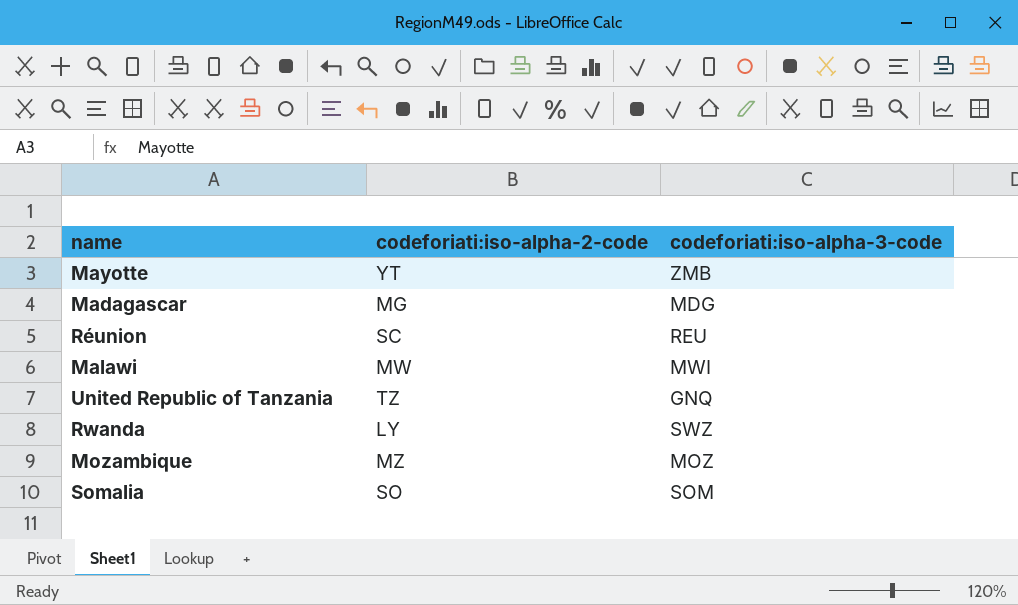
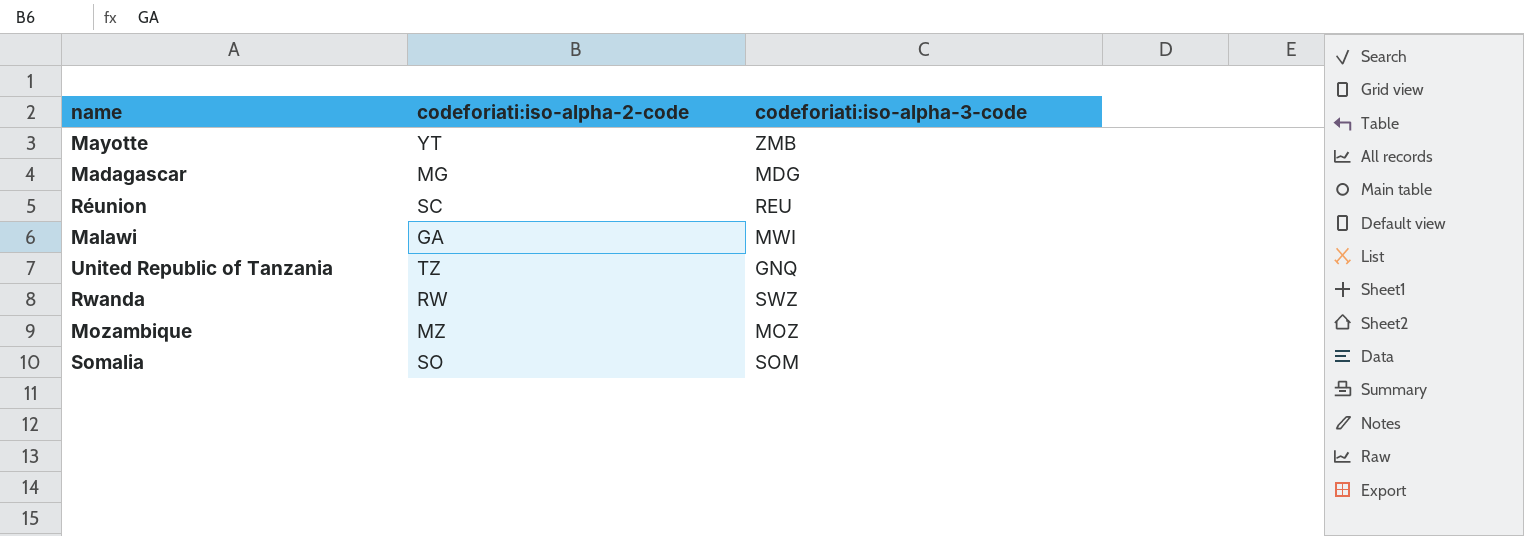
Malawi | codeforiati:iso-alpha-2-code: MW -> GA
Rwanda | codeforiati:iso-alpha-2-code: LY -> RW

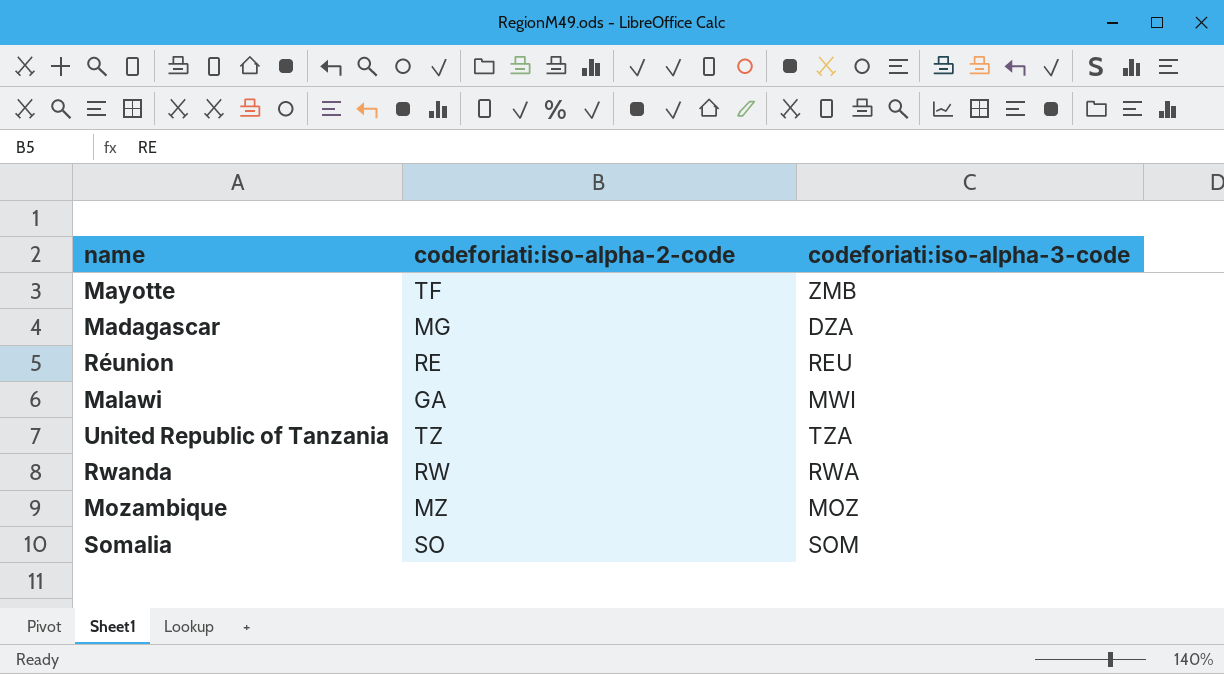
Mayotte | codeforiati:iso-alpha-2-code: YT -> TF
Madagascar | codeforiati:iso-alpha-3-code: MDG -> DZA
Réunion | codeforiati:iso-alpha-2-code: SC -> RE
United Republic of Tanzania | codeforiati:iso-alpha-3-code: GNQ -> TZA
Rwanda | codeforiati:iso-alpha-3-code: SWZ -> RWA

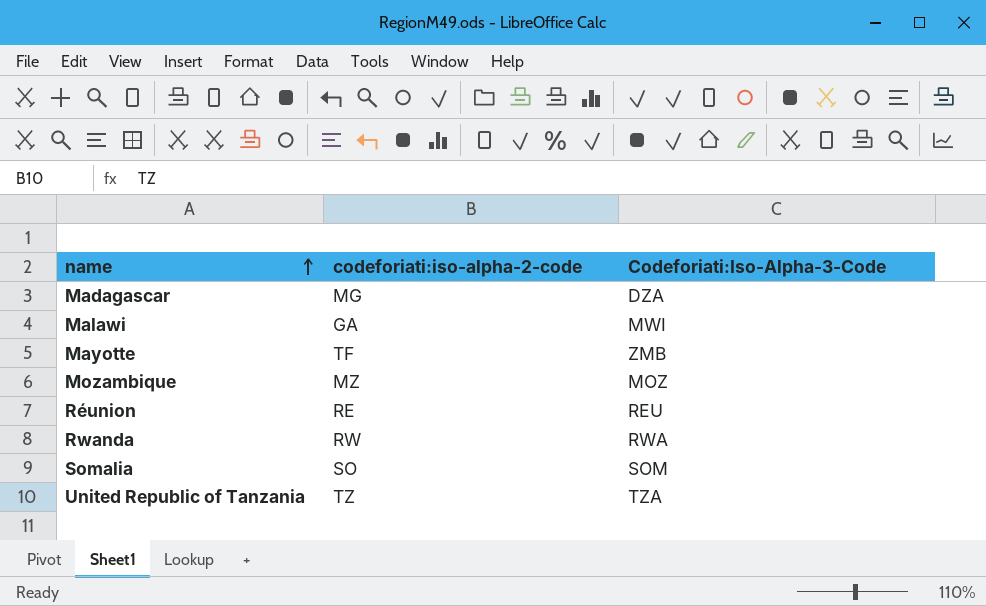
row order: none -> name ascending
column name: codeforiati:iso-alpha-3-code -> Codeforiati:Iso-Alpha-3-Code

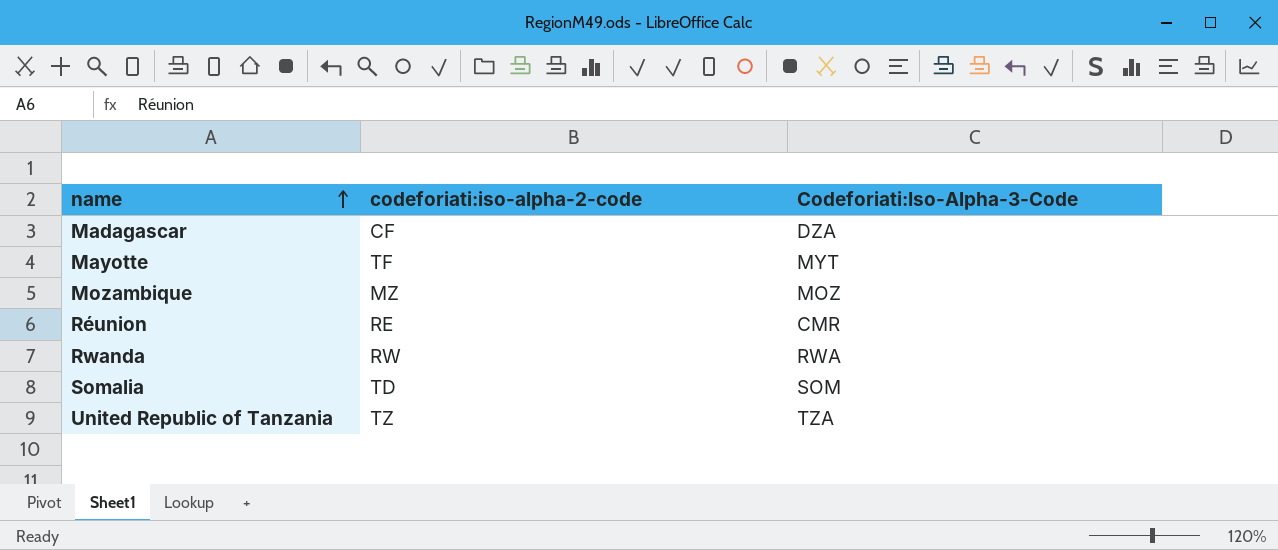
row Malawi: GA | MWI -> none
Madagascar | codeforiati:iso-alpha-2-code: MG -> CF
Mayotte | Codeforiati:Iso-Alpha-3-Code: ZMB -> MYT
Réunion | Codeforiati:Iso-Alpha-3-Code: REU -> CMR
Somalia | codeforiati:iso-alpha-2-code: SO -> TD

